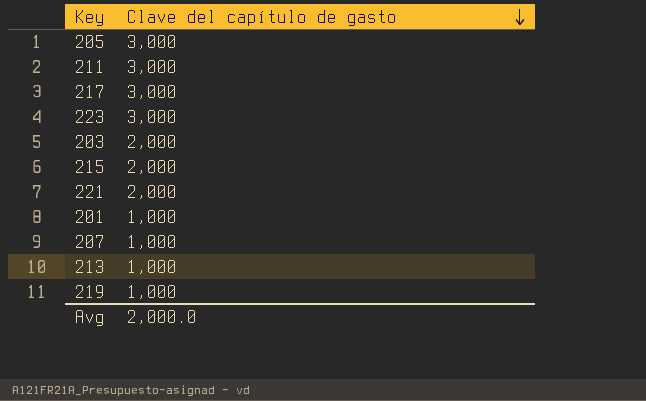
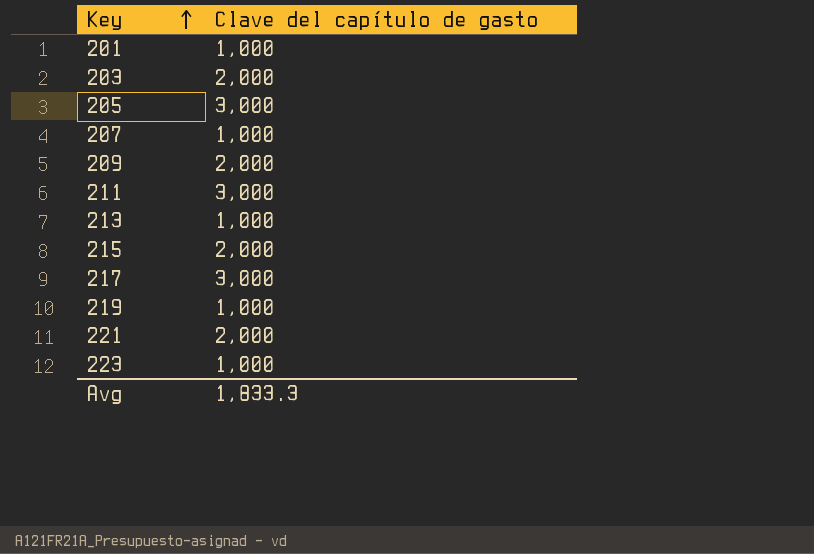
row order: Clave del capítulo de gasto descending -> Key ascending
row 209: none -> 2,000
223 | Clave del capítulo de gasto: 3,000 -> 1,000
Avg | Clave del capítulo de gasto: 2,000.0 -> 1,833.3

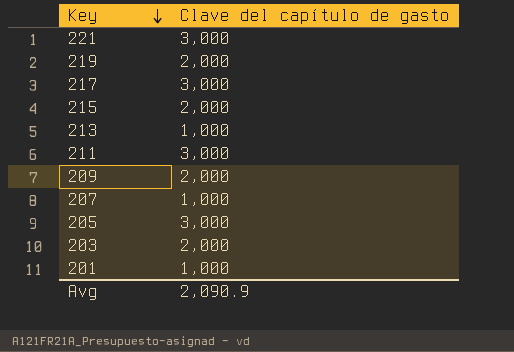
row order: Key ascending -> Key descending
row 223: 1,000 -> none
221 | Clave del capítulo de gasto: 2,000 -> 3,000
219 | Clave del capítulo de gasto: 1,000 -> 2,000
Avg | Clave del capítulo de gasto: 1,833.3 -> 2,090.9

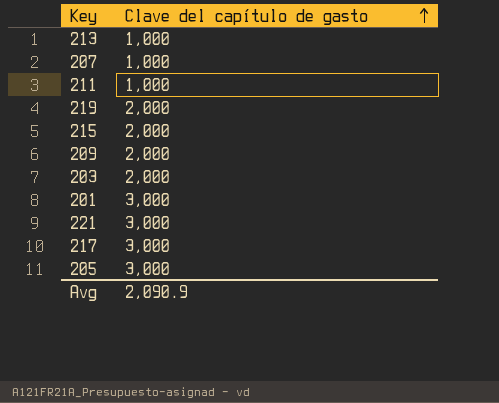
row order: Key descending -> Clave del capítulo de gasto ascending
211 | Clave del capítulo de gasto: 3,000 -> 1,000
201 | Clave del capítulo de gasto: 1,000 -> 3,000

